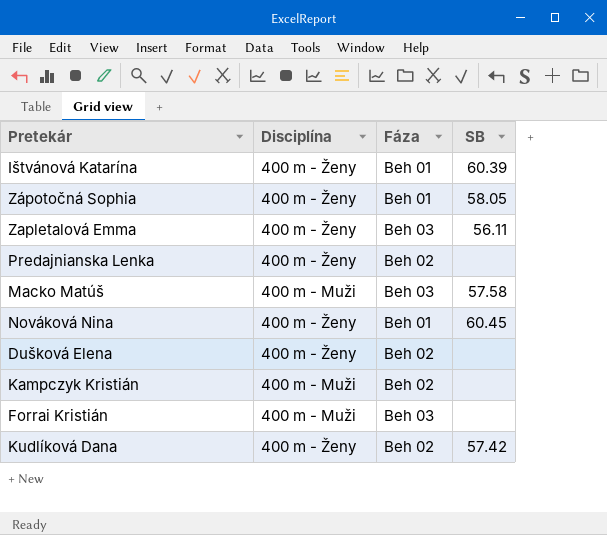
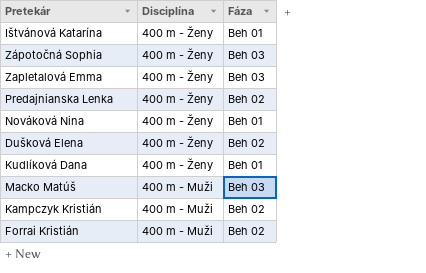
row order: none -> Disciplína descending
column SB | position: 4 -> none
Zápotočná Sophia | Fáza: Beh 01 -> Beh 03
Kudlíková Dana | Fáza: Beh 02 -> Beh 01
Forrai Kristián | Fáza: Beh 03 -> Beh 02

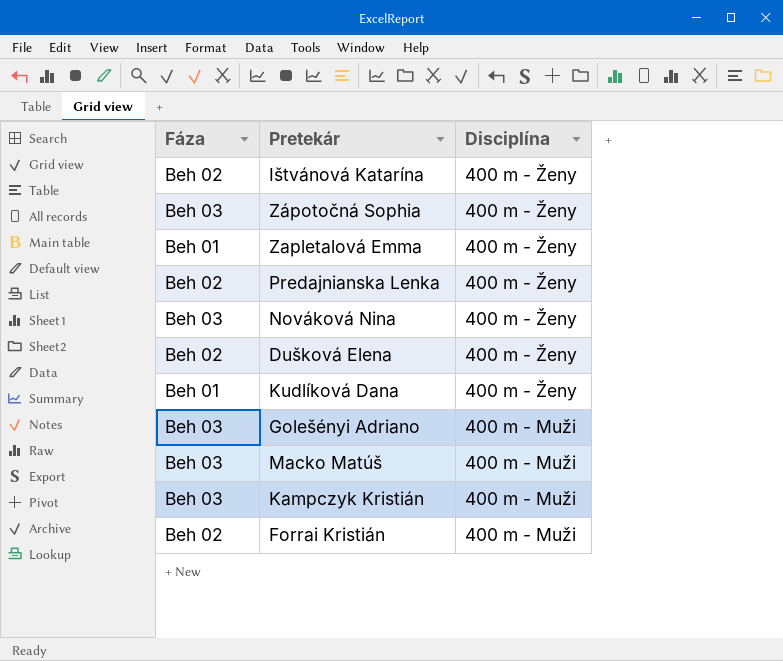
column Fáza | position: 3 -> 1
Ištvánová Katarína | Fáza: Beh 01 -> Beh 02
Zapletalová Emma | Fáza: Beh 03 -> Beh 01
Nováková Nina | Fáza: Beh 01 -> Beh 03
row Golešényi Adriano: none -> Beh 03 | 400 m - Muži
Kampczyk Kristián | Fáza: Beh 02 -> Beh 03

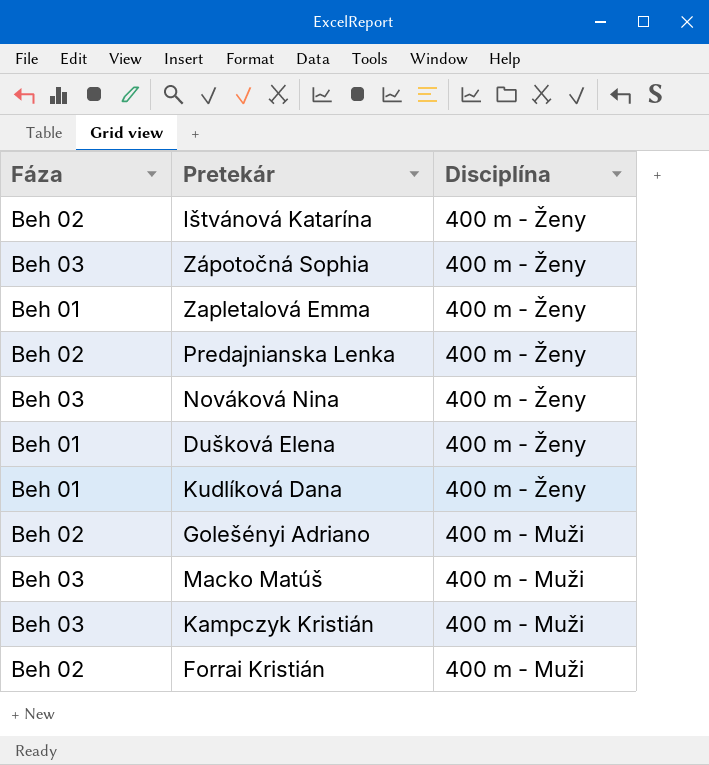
Dušková Elena | Fáza: Beh 02 -> Beh 01
Golešényi Adriano | Fáza: Beh 03 -> Beh 02

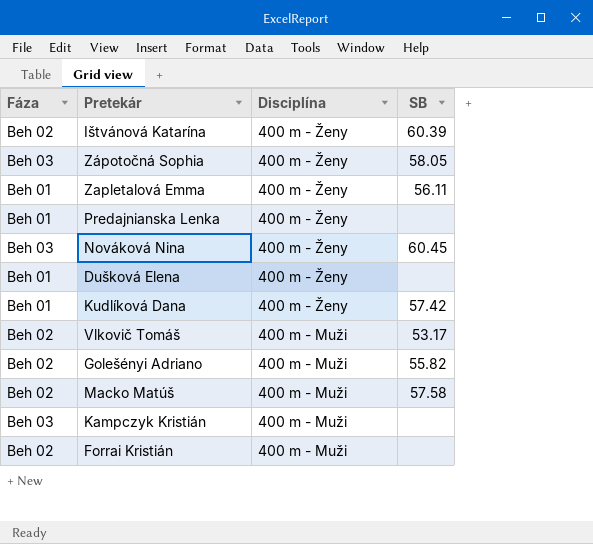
column SB | position: none -> 4
Predajnianska Lenka | Fáza: Beh 02 -> Beh 01
row Vlkovič Tomáš: none -> Beh 02 | 400 m - Muži | 53.17
Macko Matúš | Fáza: Beh 03 -> Beh 02

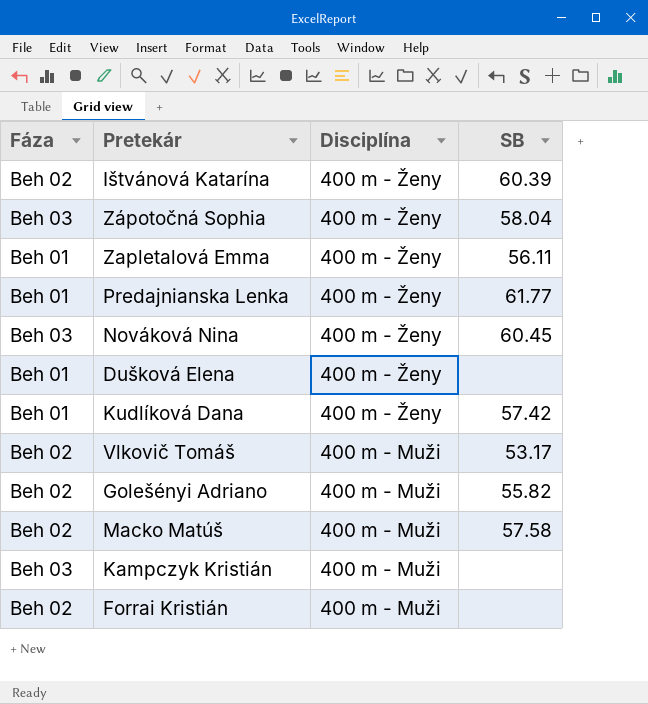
Zápotočná Sophia | SB: 58.05 -> 58.04
Predajnianska Lenka | SB: none -> 61.77

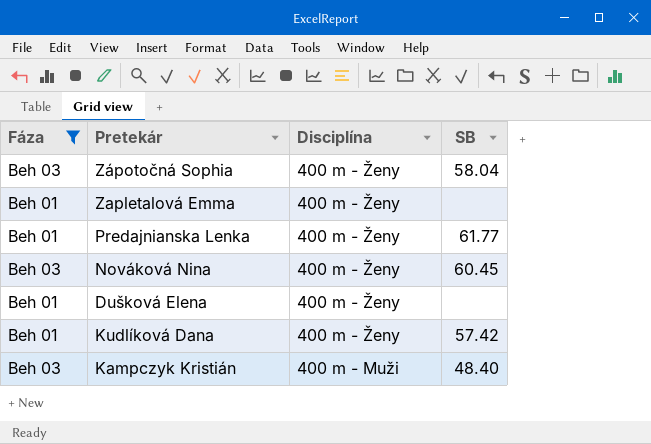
filter: none -> Fáza != Beh 02
Zapletalová Emma | SB: 56.11 -> none
Kampczyk Kristián | SB: none -> 48.40

